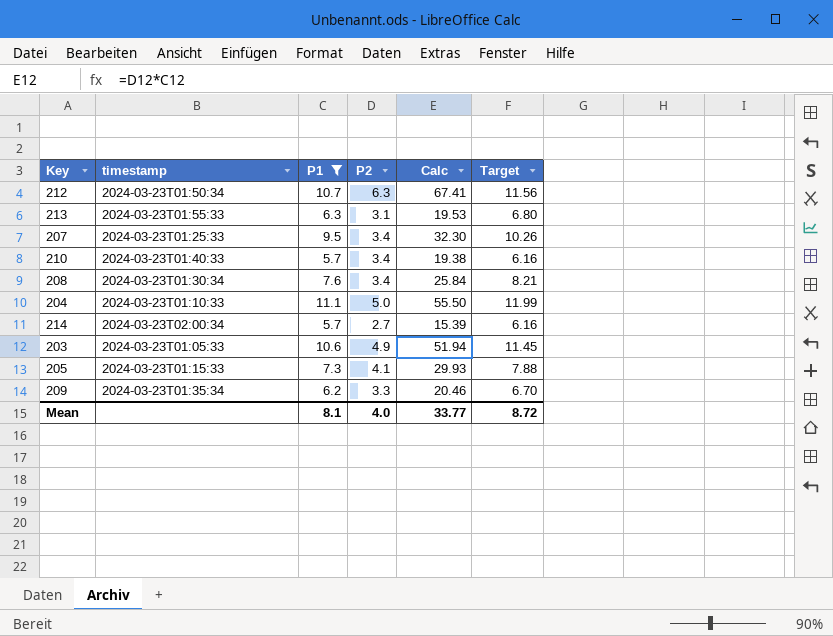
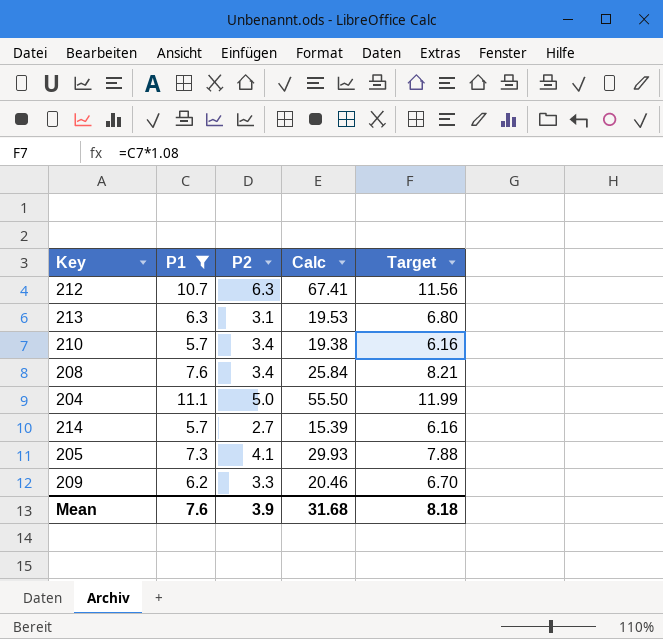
column timestamp | position: 2 -> none
row 207: 2024-03-23T01:25:33 | 9.5 | 3.4 | 32.30 | 10.26 -> none
row 203: 2024-03-23T01:05:33 | 10.6 | 4.9 | 51.94 | 11.45 -> none
Mean | P1: 8.1 -> 7.6
Mean | P2: 4.0 -> 3.9
Mean | Calc: 33.77 -> 31.68
Mean | Target: 8.72 -> 8.18

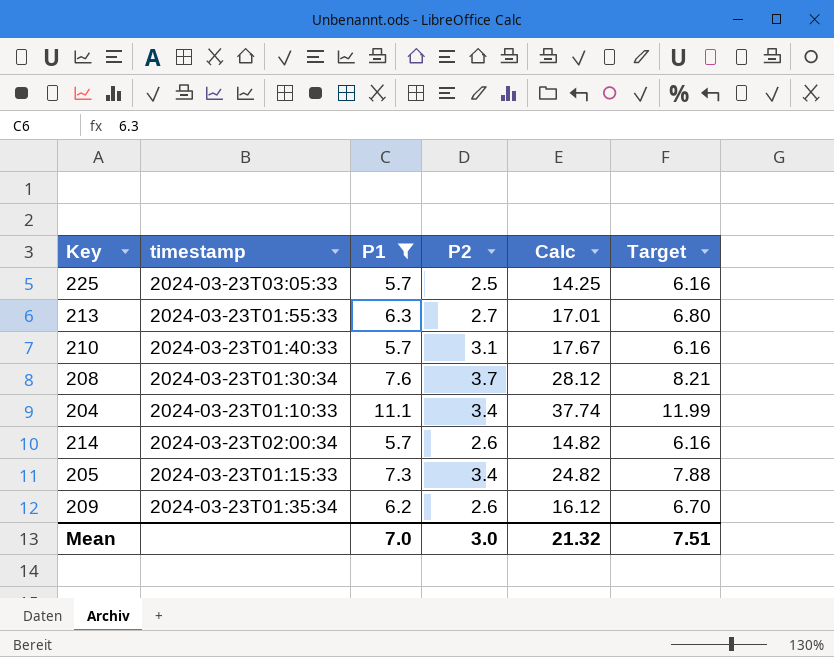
column timestamp | position: none -> 2
row 212: 10.7 | 6.3 | 67.41 | 11.56 -> none
row 225: none -> 2024-03-23T03:05:33 | 5.7 | 2.5 | 14.25 | 6.16
213 | P2: 3.1 -> 2.7
213 | Calc: 19.53 -> 17.01
210 | P2: 3.4 -> 3.1
210 | Calc: 19.38 -> 17.67
208 | P2: 3.4 -> 3.7
208 | Calc: 25.84 -> 28.12
204 | P2: 5.0 -> 3.4
204 | Calc: 55.50 -> 37.74
214 | P2: 2.7 -> 2.6
214 | Calc: 15.39 -> 14.82
205 | P2: 4.1 -> 3.4
205 | Calc: 29.93 -> 24.82
209 | P2: 3.3 -> 2.6
209 | Calc: 20.46 -> 16.12
Mean | P1: 7.6 -> 7.0
Mean | P2: 3.9 -> 3.0
Mean | Calc: 31.68 -> 21.32
Mean | Target: 8.18 -> 7.51

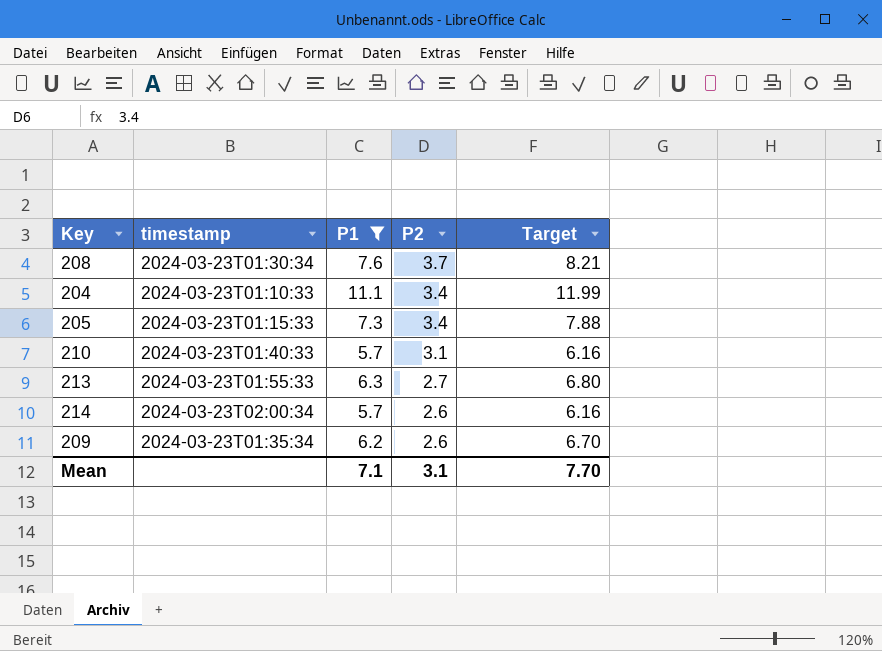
row order: none -> P2 descending
column Calc | formula: [P1] * [P2] -> none
row 225: 2024-03-23T03:05:33 | 5.7 | 2.5 | 14.25 | 6.16 -> none
Mean | P1: 7.0 -> 7.1
Mean | P2: 3.0 -> 3.1
Mean | Target: 7.51 -> 7.70

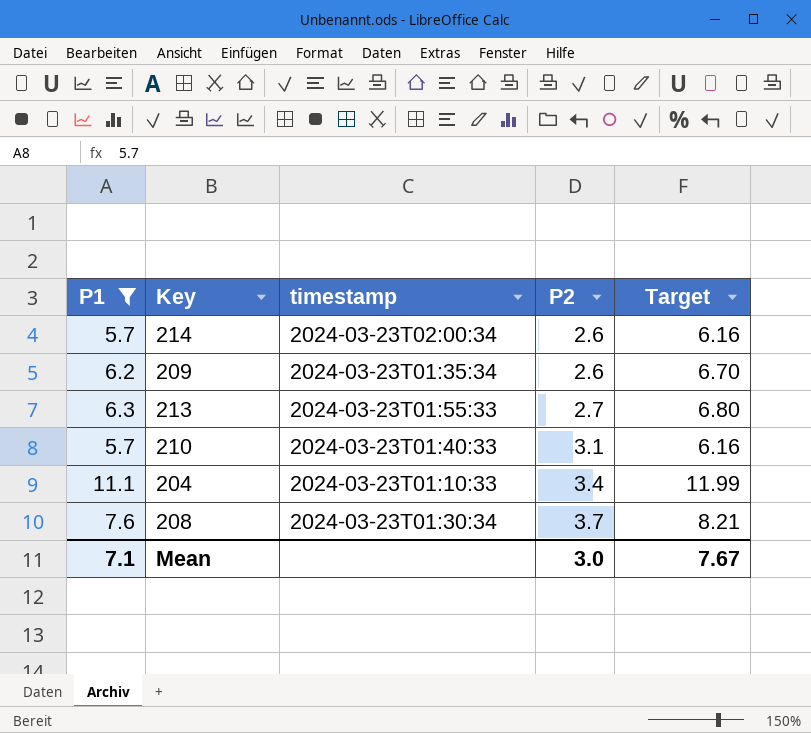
row order: P2 descending -> P2 ascending
column P1 | position: 3 -> 1
row 205: 2024-03-23T01:15:33 | 7.3 | 3.4 | 7.88 -> none
Mean | P2: 3.1 -> 3.0
Mean | Target: 7.70 -> 7.67

